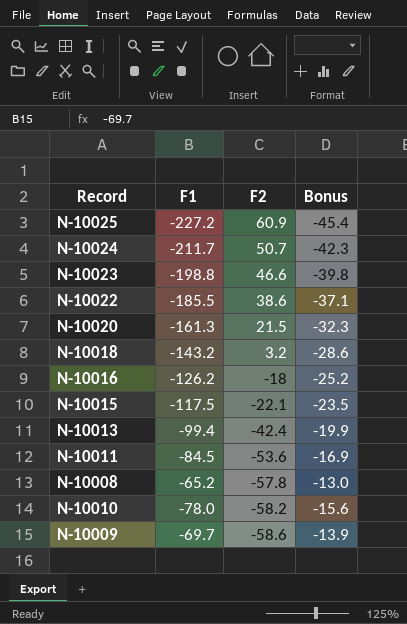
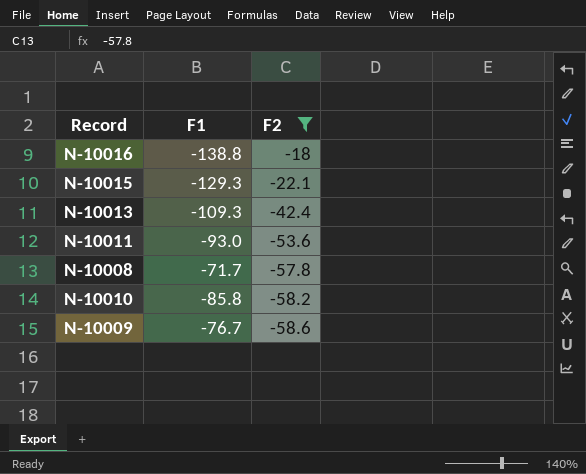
filter: none -> F2 <= -18
column Bonus | formula: [F1] * 0.2 -> none
N-10016 | F1: -126.2 -> -138.8
N-10015 | F1: -117.5 -> -129.3
N-10013 | F1: -99.4 -> -109.3
N-10011 | F1: -84.5 -> -93.0
N-10008 | F1: -65.2 -> -71.7
N-10010 | F1: -78.0 -> -85.8
N-10009 | F1: -69.7 -> -76.7

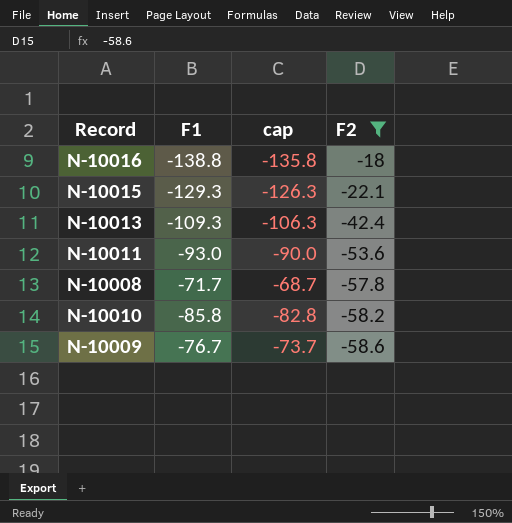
column cap | formula: none -> [F1] + 3

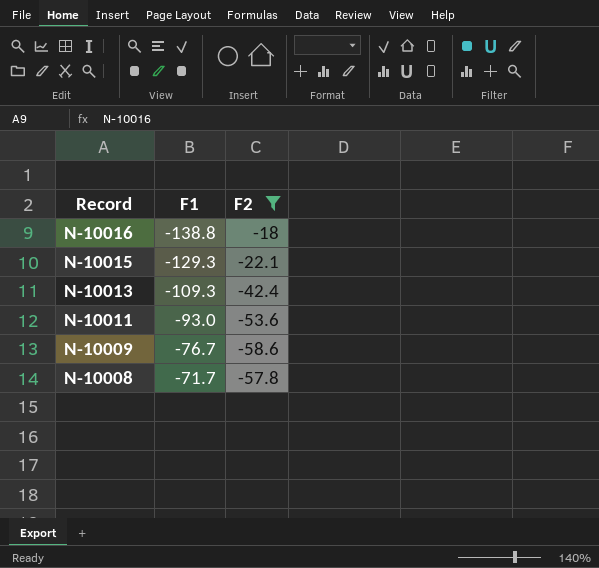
row order: F2 descending -> Record descending
column cap | formula: [F1] + 3 -> none
row N-10010: -85.8 | -82.8 | -58.2 -> none

